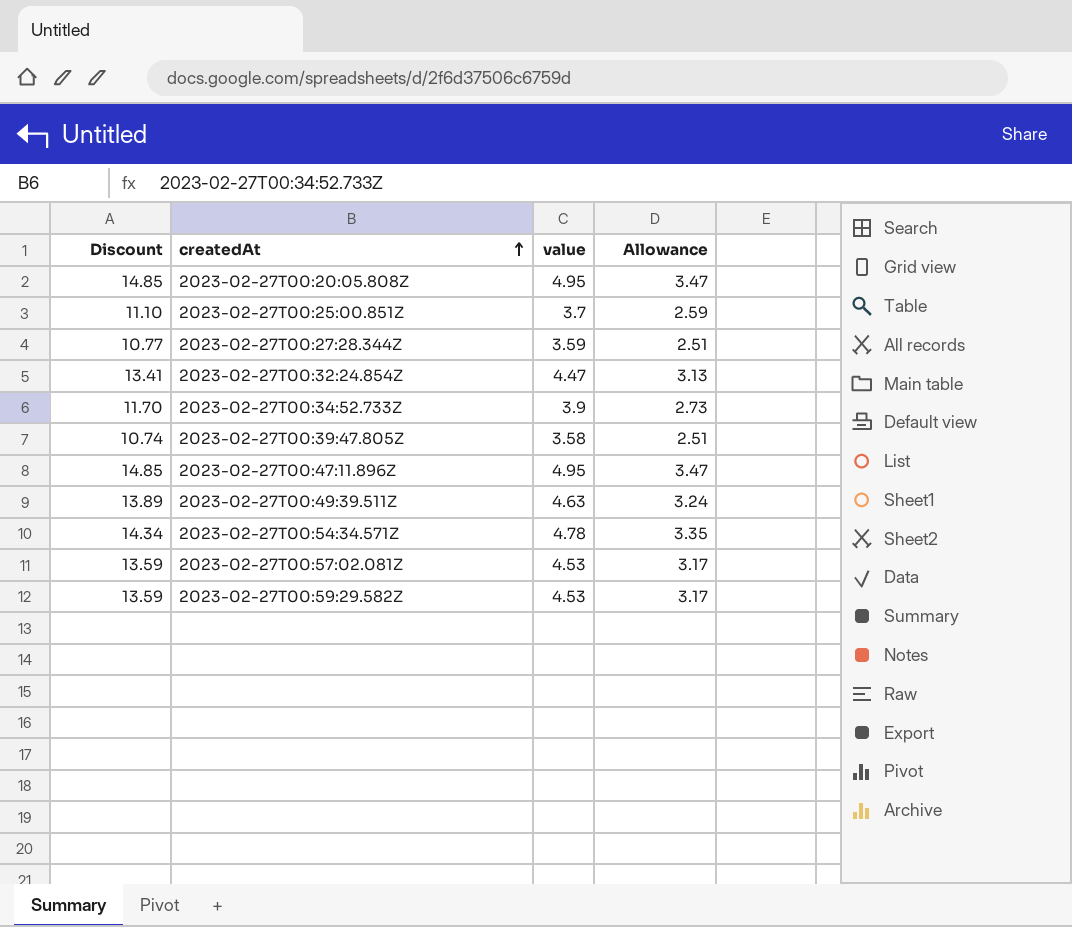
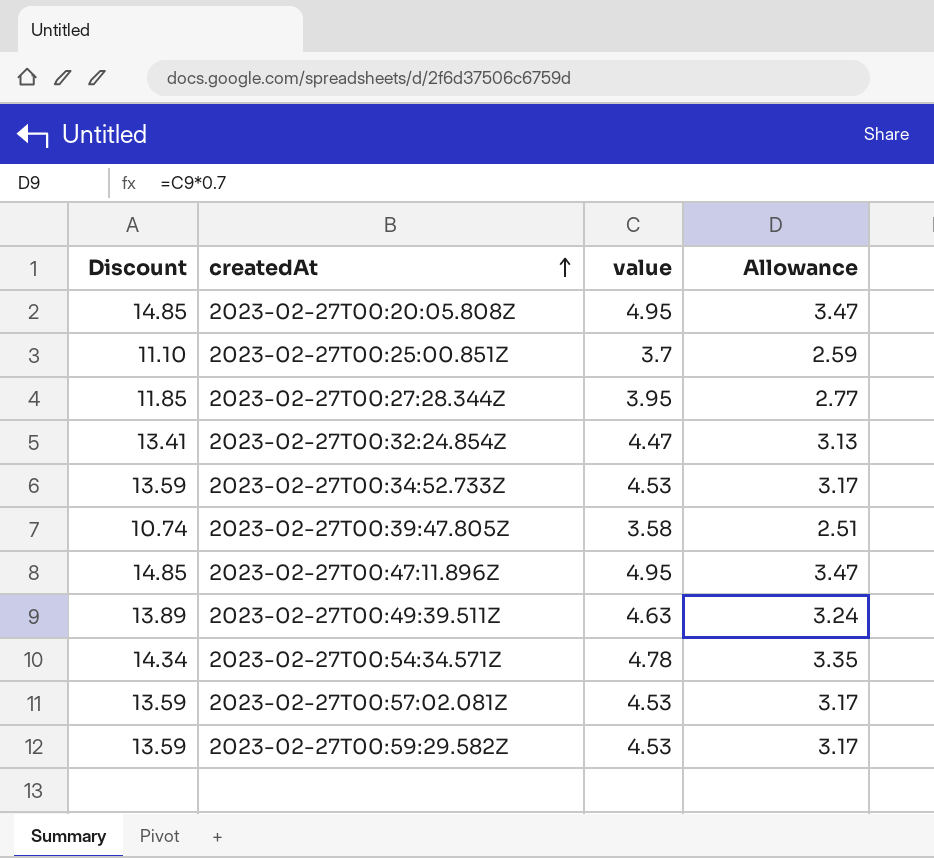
2023-02-27T00:27:28.344Z | Discount: 10.77 -> 11.85
2023-02-27T00:27:28.344Z | value: 3.59 -> 3.95
2023-02-27T00:27:28.344Z | Allowance: 2.51 -> 2.77
2023-02-27T00:34:52.733Z | Discount: 11.70 -> 13.59
2023-02-27T00:34:52.733Z | value: 3.9 -> 4.53
2023-02-27T00:34:52.733Z | Allowance: 2.73 -> 3.17

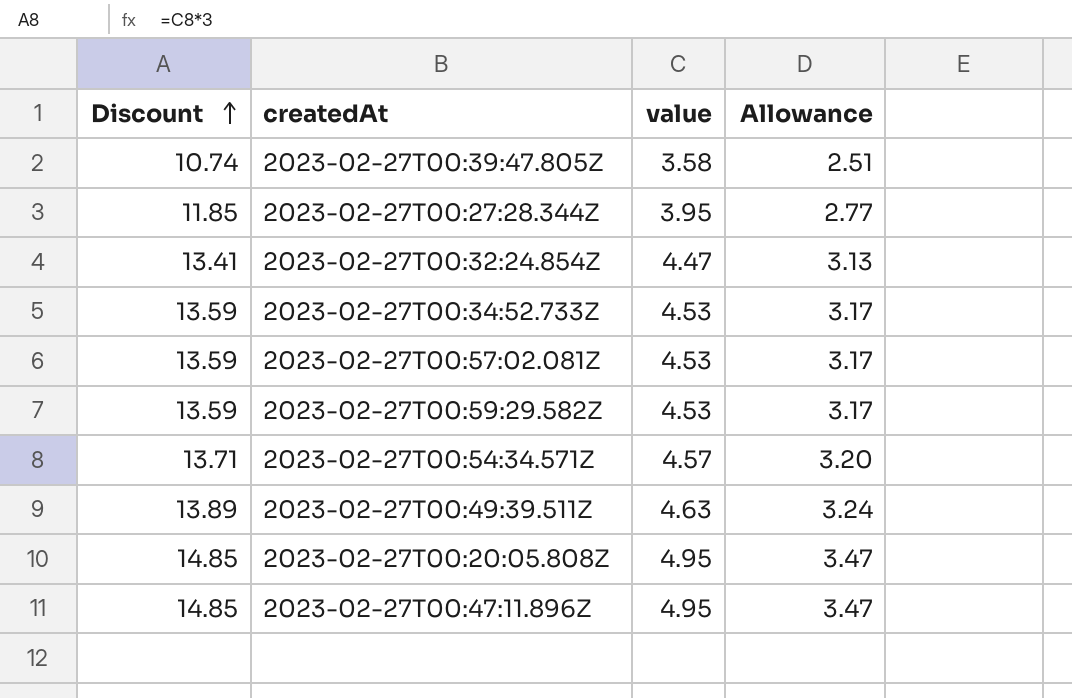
row order: createdAt ascending -> Discount ascending
row 2023-02-27T00:25:00.851Z: 11.10 | 3.7 | 2.59 -> none
2023-02-27T00:54:34.571Z | Discount: 14.34 -> 13.71
2023-02-27T00:54:34.571Z | value: 4.78 -> 4.57
2023-02-27T00:54:34.571Z | Allowance: 3.35 -> 3.20

